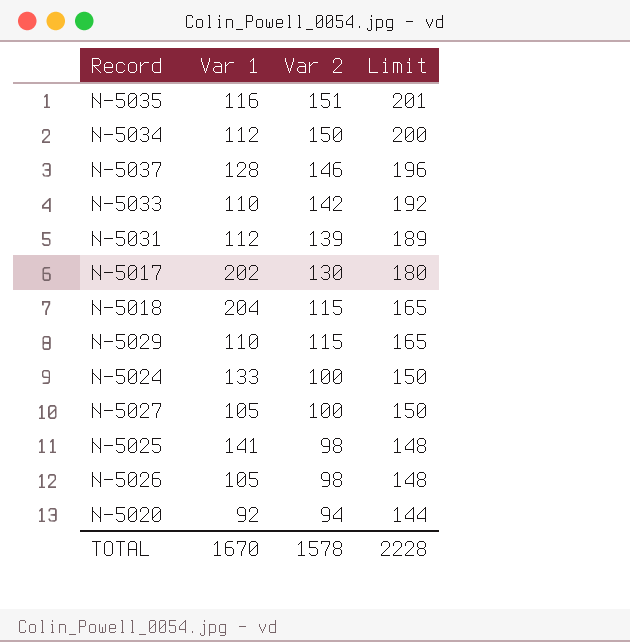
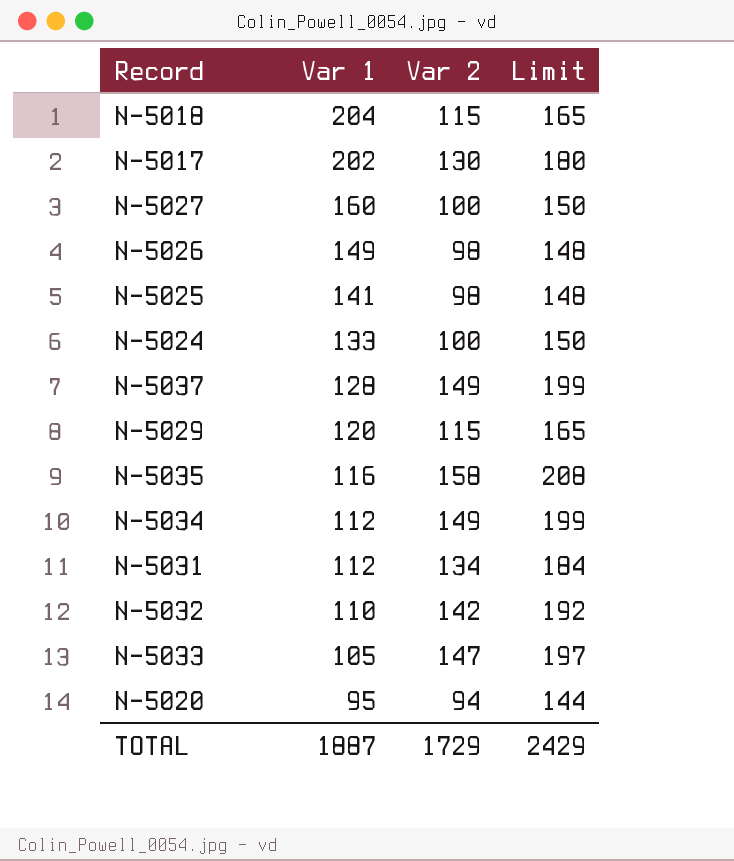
row order: Var 2 descending -> Var 1 descending
N-5027 | Var 1: 105 -> 160
N-5026 | Var 1: 105 -> 149
N-5037 | Var 2: 146 -> 149
N-5037 | Limit: 196 -> 199
N-5029 | Var 1: 110 -> 120
N-5035 | Var 2: 151 -> 158
N-5035 | Limit: 201 -> 208
N-5034 | Var 2: 150 -> 149
N-5034 | Limit: 200 -> 199
N-5031 | Var 2: 139 -> 134
N-5031 | Limit: 189 -> 184
row N-5032: none -> 110 | 142 | 192
N-5033 | Var 1: 110 -> 105
N-5033 | Var 2: 142 -> 147
N-5033 | Limit: 192 -> 197
N-5020 | Var 1: 92 -> 95
TOTAL | Var 1: 1670 -> 1887
TOTAL | Var 2: 1578 -> 1729
TOTAL | Limit: 2228 -> 2429

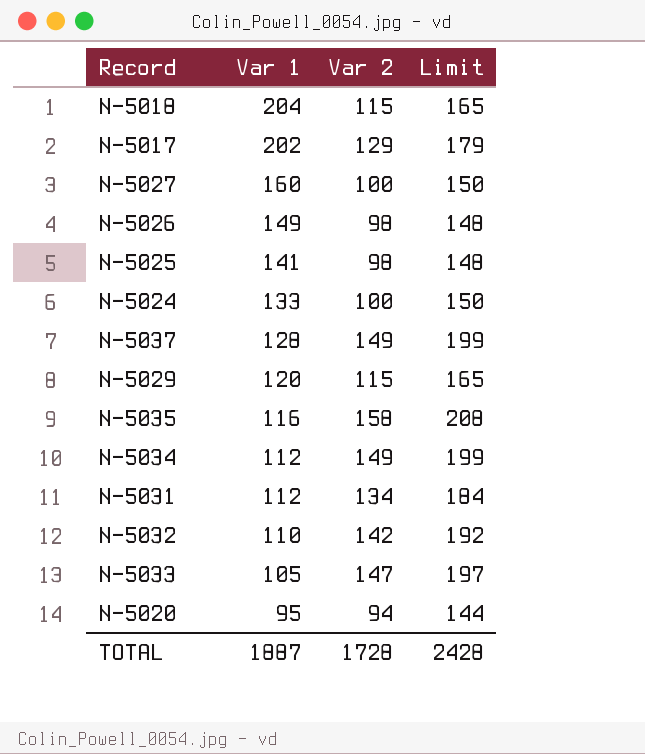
N-5017 | Var 2: 130 -> 129
N-5017 | Limit: 180 -> 179
TOTAL | Var 2: 1729 -> 1728
TOTAL | Limit: 2429 -> 2428

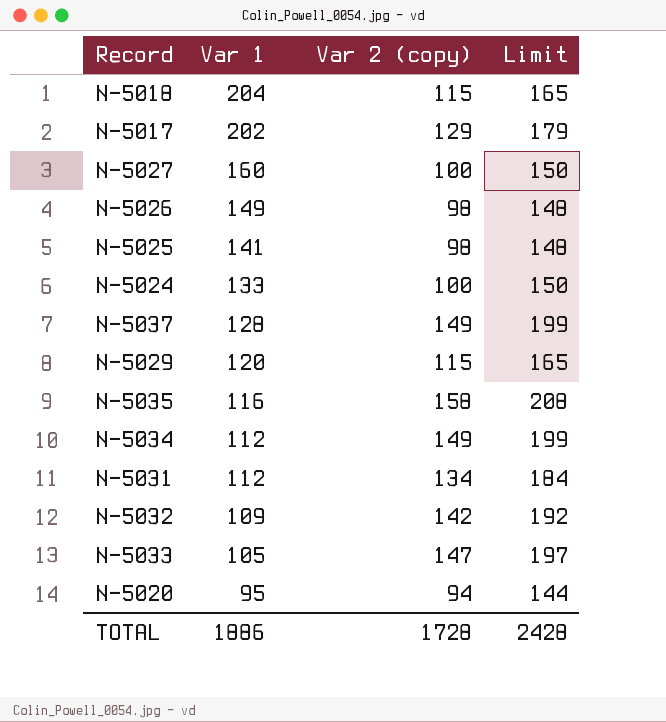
column name: Var 2 -> Var 2 (copy)
N-5032 | Var 1: 110 -> 109
TOTAL | Var 1: 1887 -> 1886

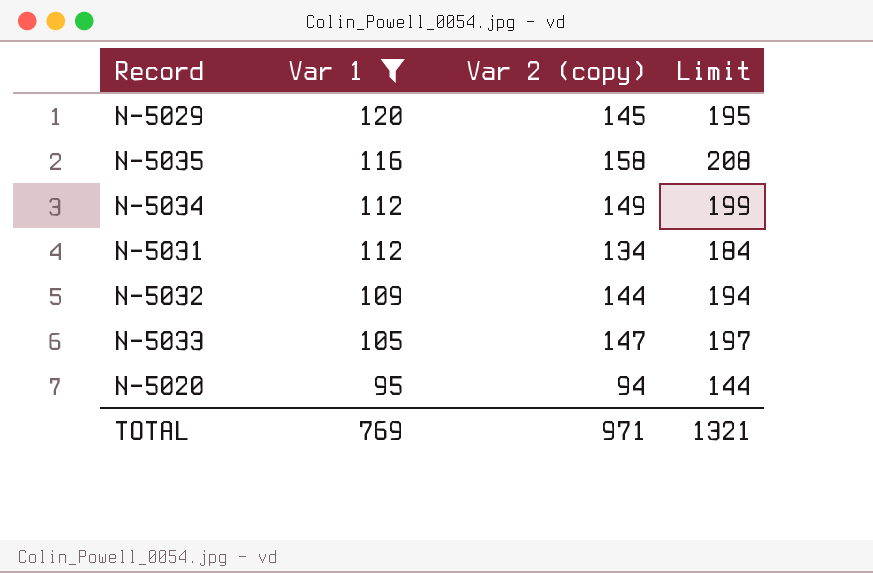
filter: none -> Var 1 <= 120
N-5029 | Var 2 (copy): 115 -> 145
N-5029 | Limit: 165 -> 195
N-5032 | Var 2 (copy): 142 -> 144
N-5032 | Limit: 192 -> 194
TOTAL | Var 1: 1886 -> 769
TOTAL | Var 2 (copy): 1728 -> 971
TOTAL | Limit: 2428 -> 1321

